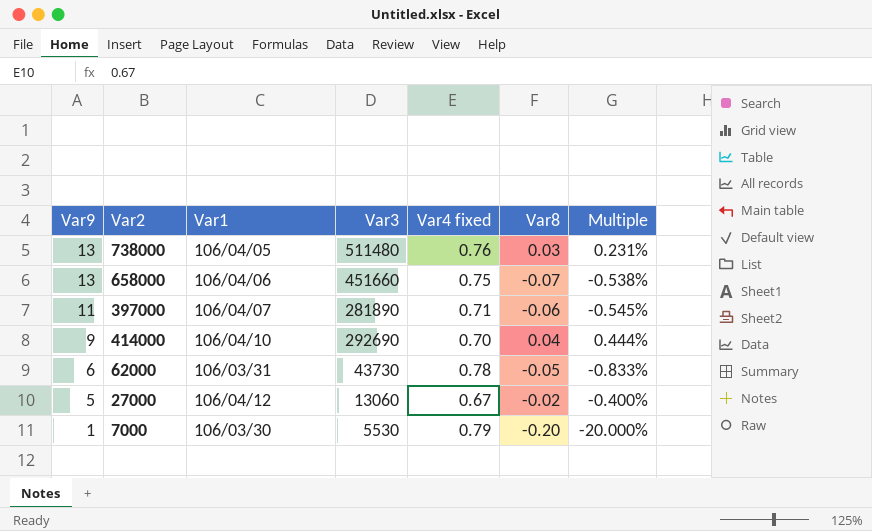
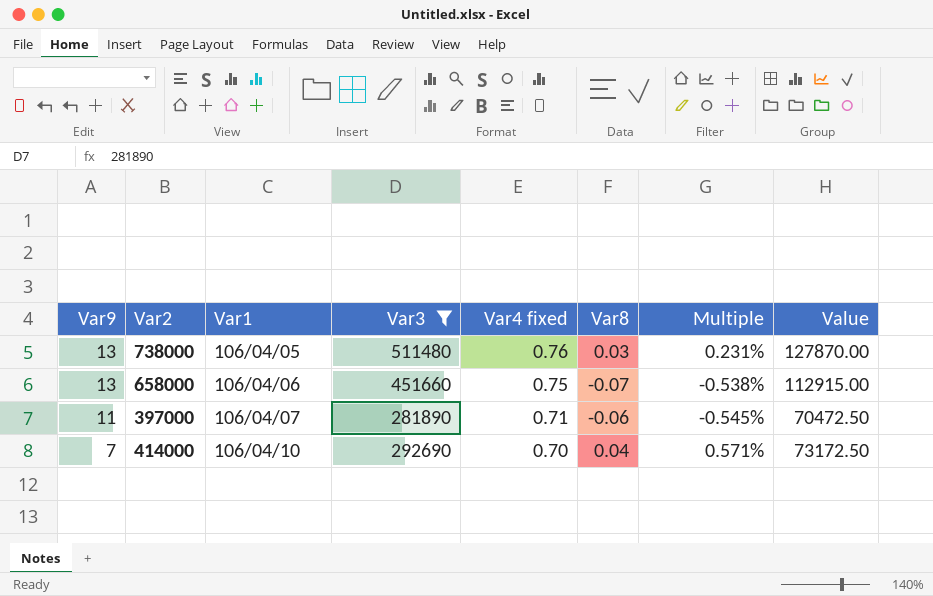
filter: none -> Var3 >= 281890
column Value | formula: none -> [Var3] * 0.25
414000 | Var9: 9 -> 7
414000 | Multiple: 0.444% -> 0.571%

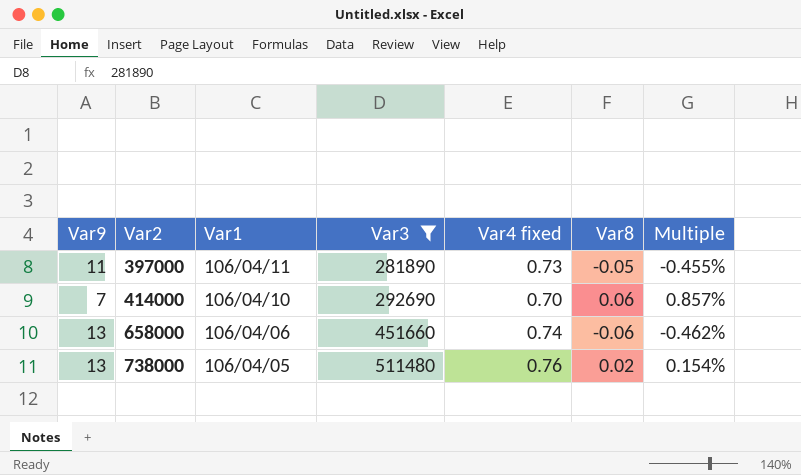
row order: Var9 descending -> Var2 ascending
column Value | formula: [Var3] * 0.25 -> none
397000 | Var1: 106/04/07 -> 106/04/11
397000 | Var4 fixed: 0.71 -> 0.73
397000 | Var8: -0.06 -> -0.05
397000 | Multiple: -0.545% -> -0.455%
414000 | Var8: 0.04 -> 0.06
414000 | Multiple: 0.571% -> 0.857%
658000 | Var4 fixed: 0.75 -> 0.74
658000 | Var8: -0.07 -> -0.06
658000 | Multiple: -0.538% -> -0.462%
738000 | Var8: 0.03 -> 0.02
738000 | Multiple: 0.231% -> 0.154%

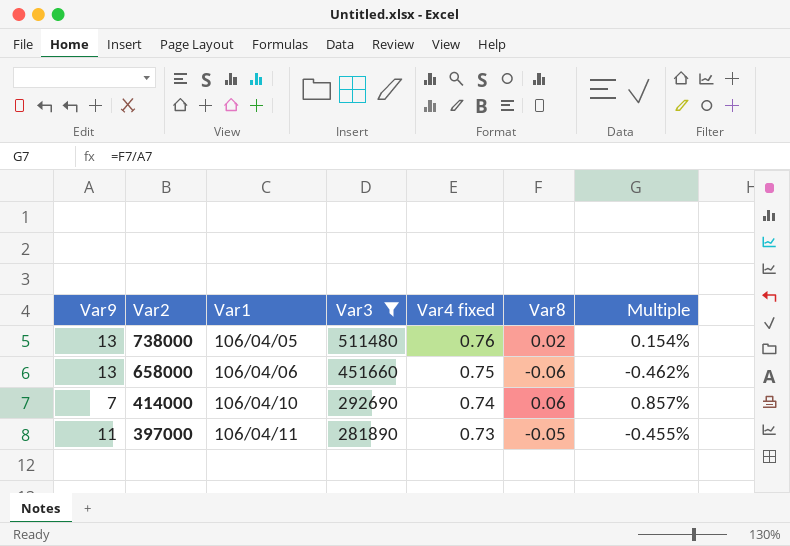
row order: Var2 ascending -> Var2 descending
658000 | Var4 fixed: 0.74 -> 0.75
414000 | Var4 fixed: 0.70 -> 0.74

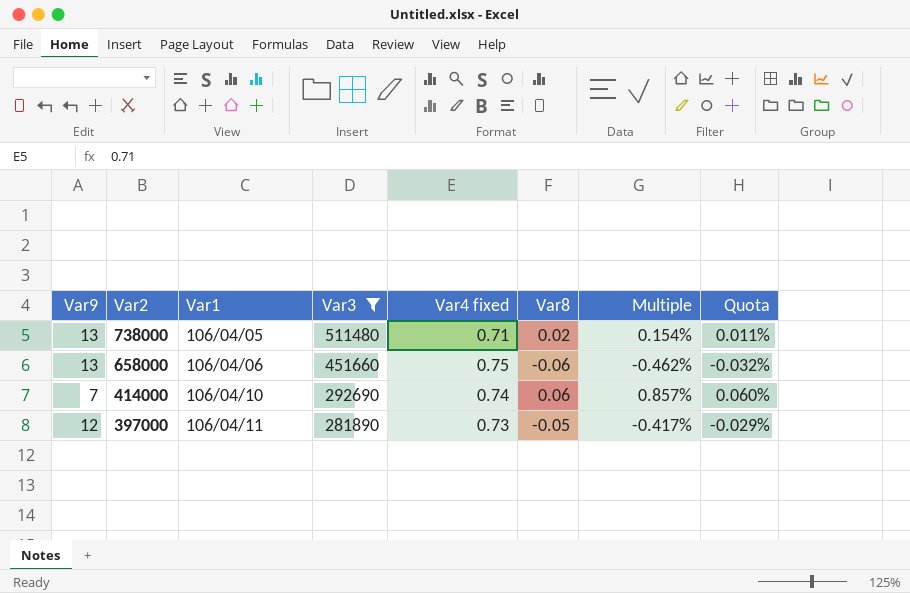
column Quota | formula: none -> [Multiple] * 0.07
738000 | Var4 fixed: 0.76 -> 0.71
397000 | Var9: 11 -> 12
397000 | Multiple: -0.455% -> -0.417%

